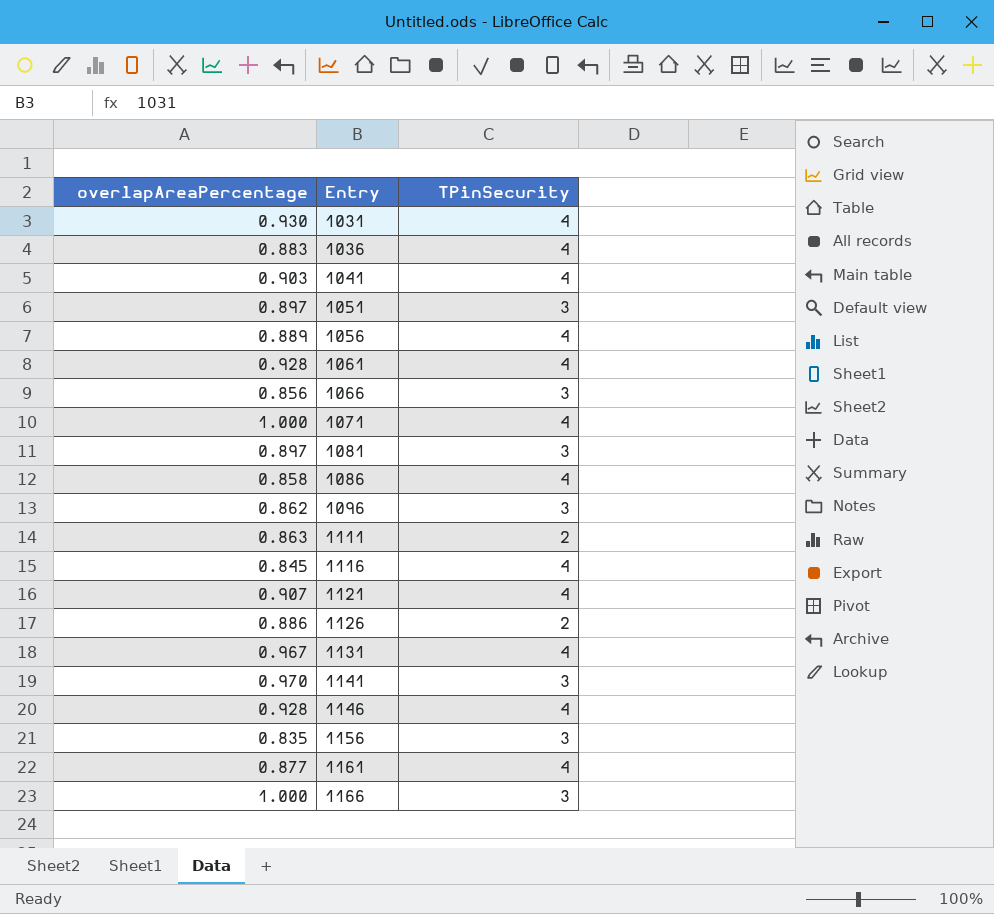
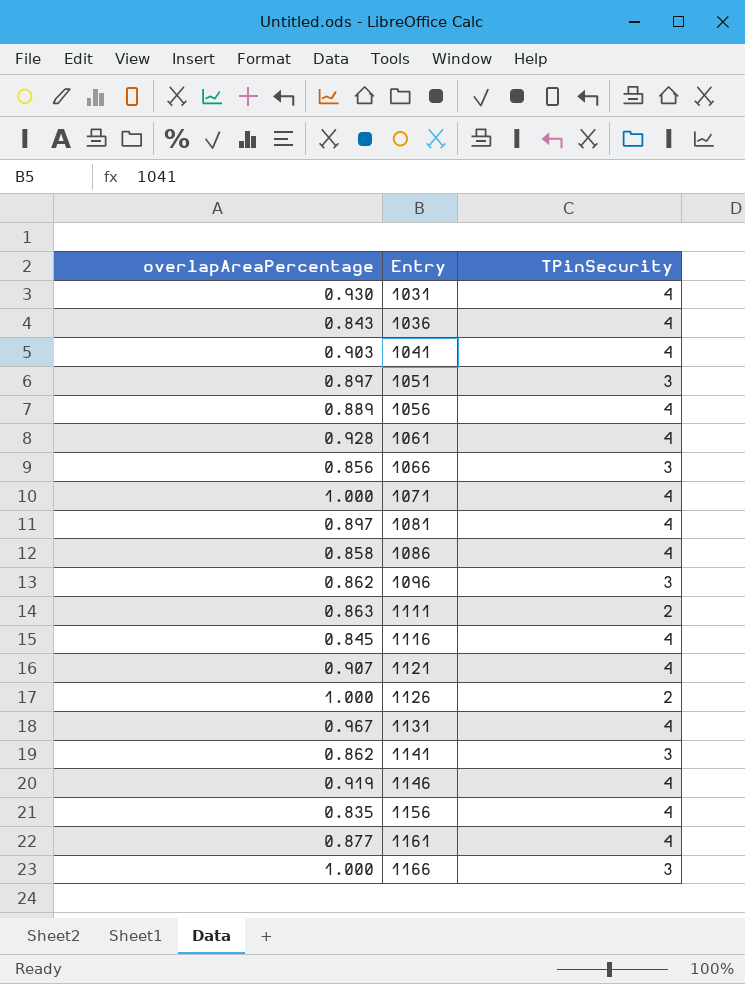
1036 | overlapAreaPercentage: 0.883 -> 0.843
1081 | TPinSecurity: 3 -> 4
1126 | overlapAreaPercentage: 0.886 -> 1.000
1141 | overlapAreaPercentage: 0.970 -> 0.862
1146 | overlapAreaPercentage: 0.928 -> 0.919
1156 | TPinSecurity: 3 -> 4

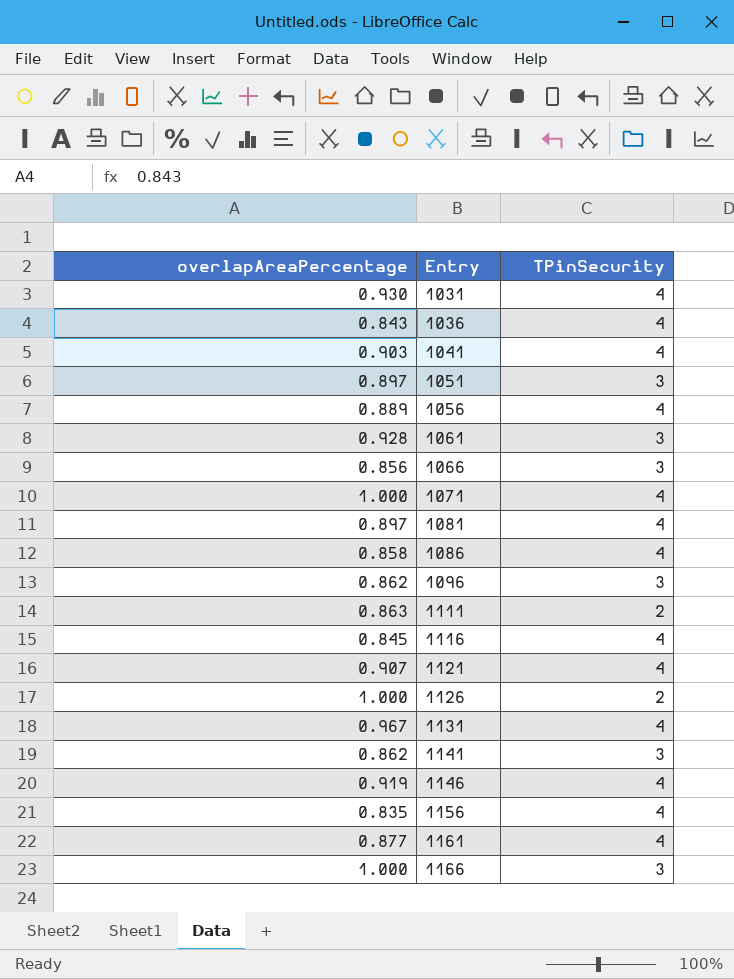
1061 | TPinSecurity: 4 -> 3

